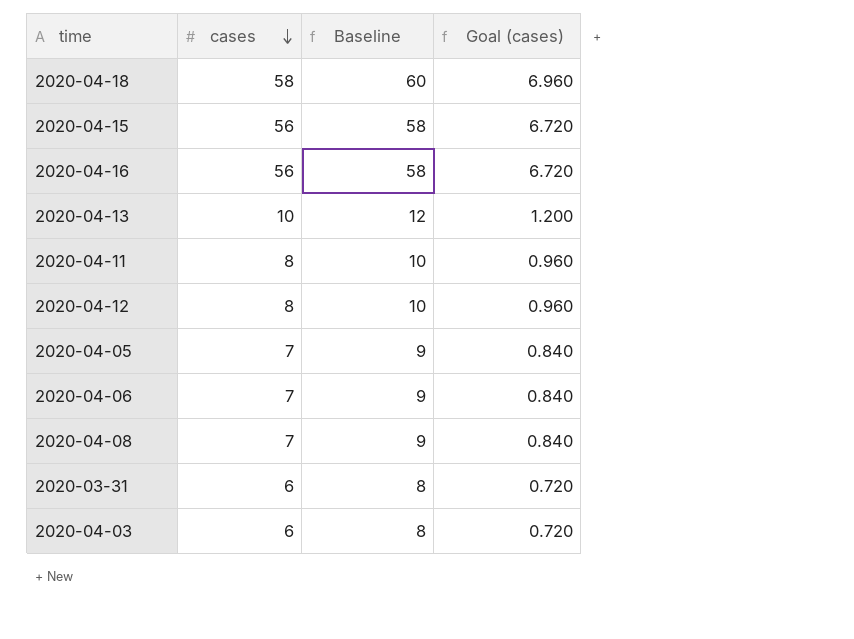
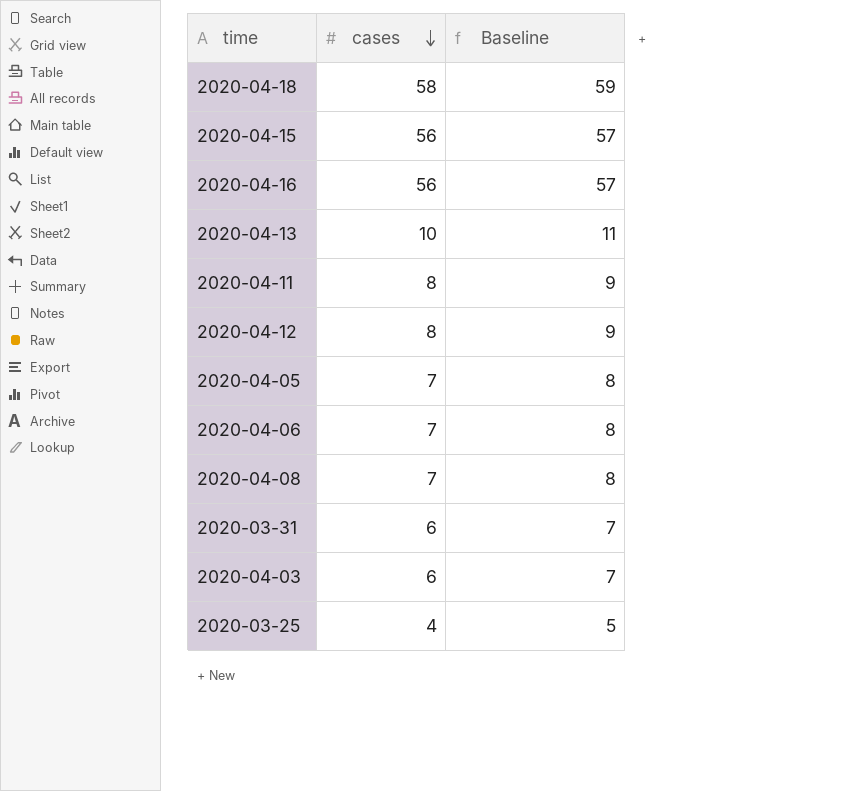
column Goal (cases) | formula: [cases] * 0.12 -> none
column Baseline | formula: [cases] + 2 -> [cases] + 1
row 2020-03-25: none -> 4 | 5

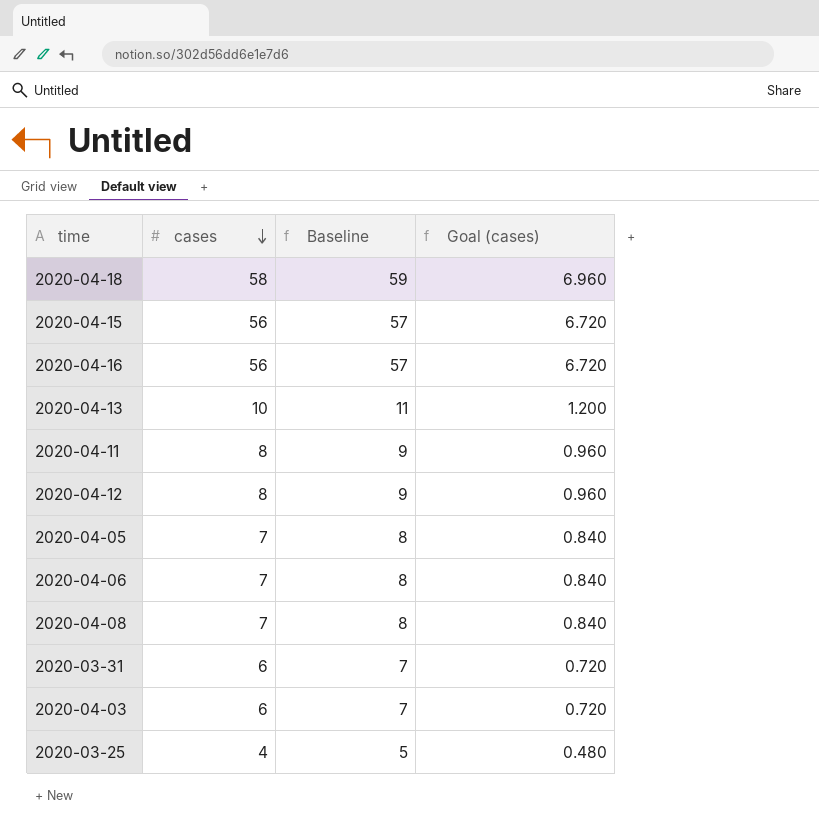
column Goal (cases) | formula: none -> [cases] * 0.12

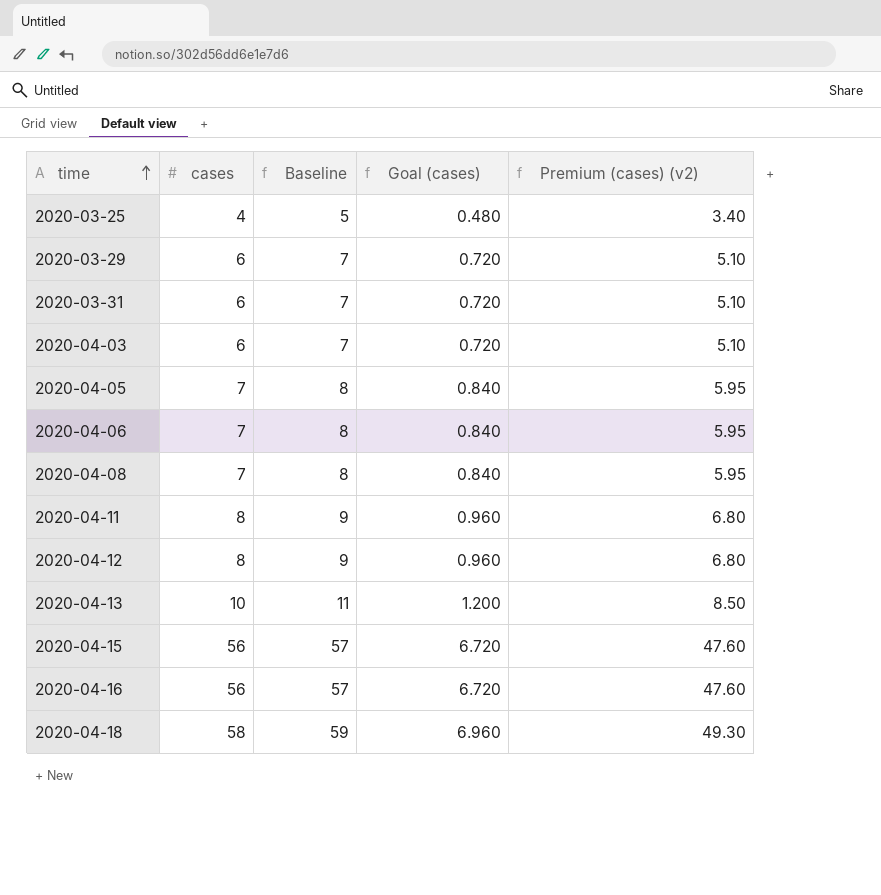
row order: cases descending -> time ascending
column Premium (cases) (v2) | formula: none -> [cases] * 0.85
row 2020-03-29: none -> 6 | 7 | 0.720 | 5.10

